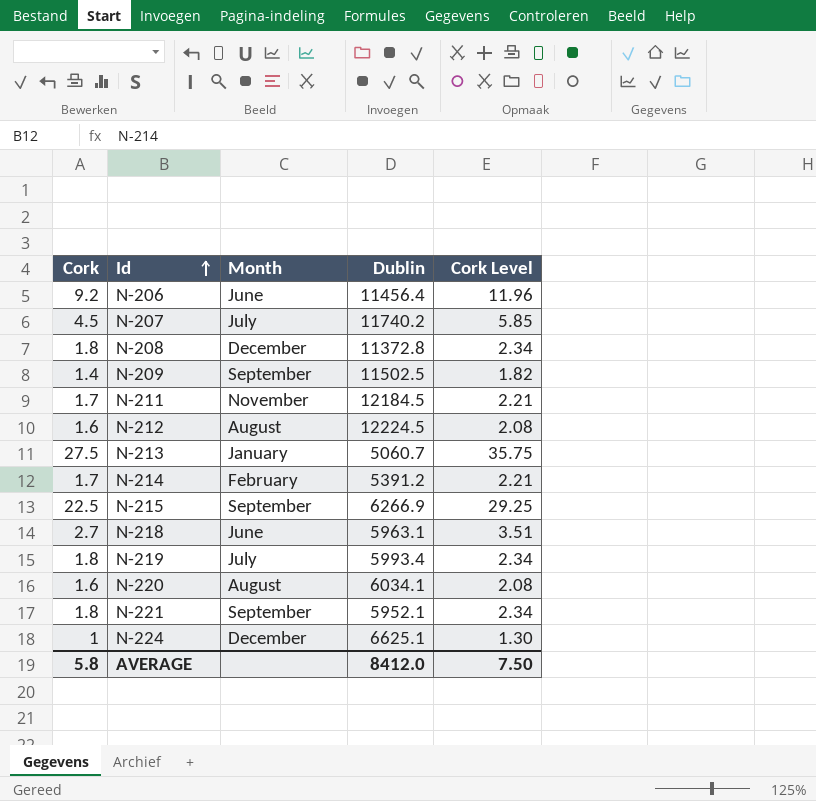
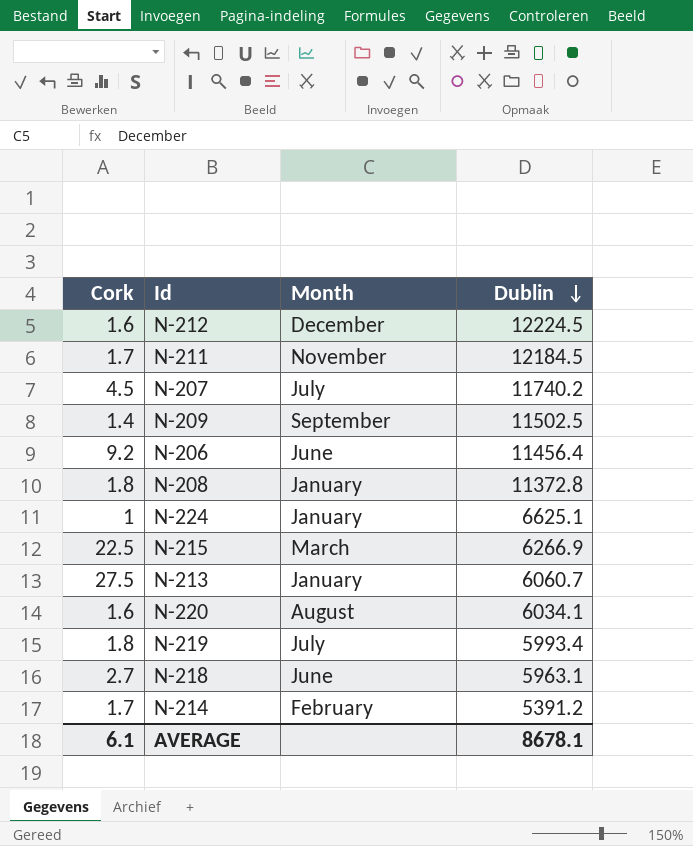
row order: Id ascending -> Dublin descending
column Cork Level | formula: [Cork] * 1.3 -> none
row N-221: 1.8 | September | 5952.1 | 2.34 -> none
N-212 | Month: August -> December
N-208 | Month: December -> January
N-224 | Month: December -> January
N-215 | Month: September -> March
N-213 | Dublin: 5060.7 -> 6060.7
AVERAGE | Cork: 5.8 -> 6.1
AVERAGE | Dublin: 8412.0 -> 8678.1

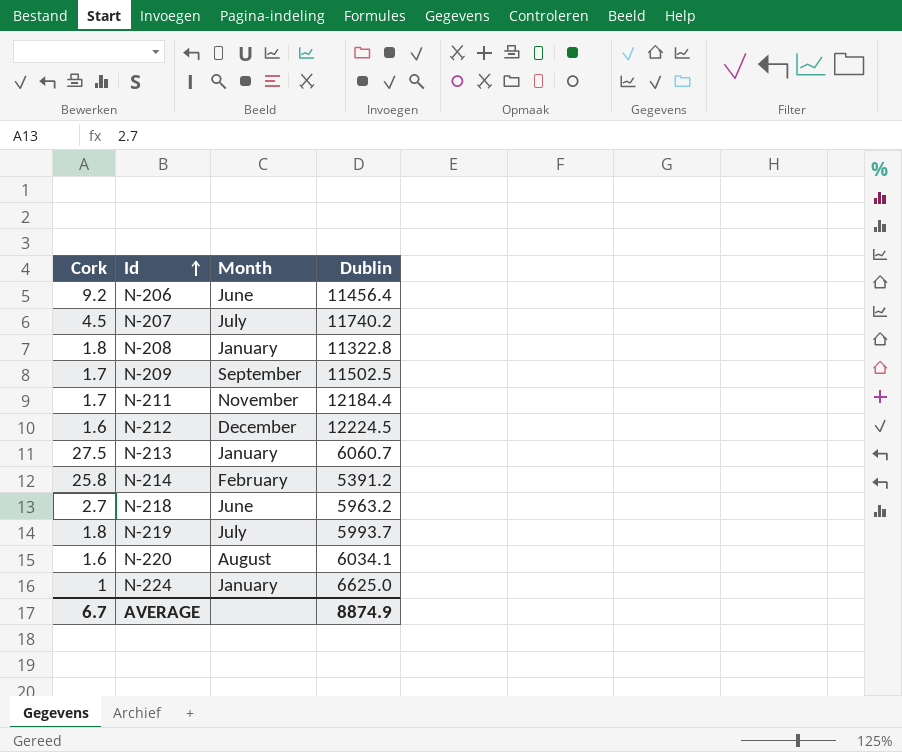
row order: Dublin descending -> Id ascending
row N-215: 22.5 | March | 6266.9 -> none
N-208 | Dublin: 11372.8 -> 11322.8
N-209 | Cork: 1.4 -> 1.7
N-211 | Dublin: 12184.5 -> 12184.4
N-214 | Cork: 1.7 -> 25.8
N-218 | Dublin: 5963.1 -> 5963.2
N-219 | Dublin: 5993.4 -> 5993.7
N-224 | Dublin: 6625.1 -> 6625.0
AVERAGE | Cork: 6.1 -> 6.7
AVERAGE | Dublin: 8678.1 -> 8874.9

